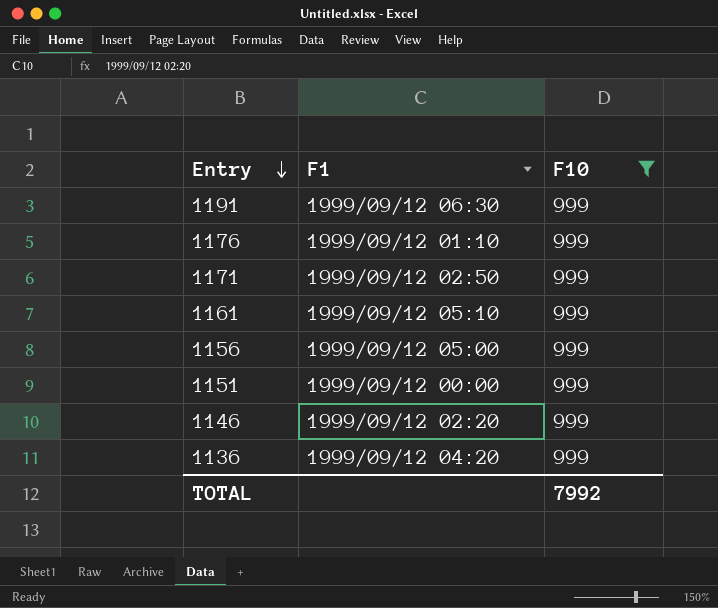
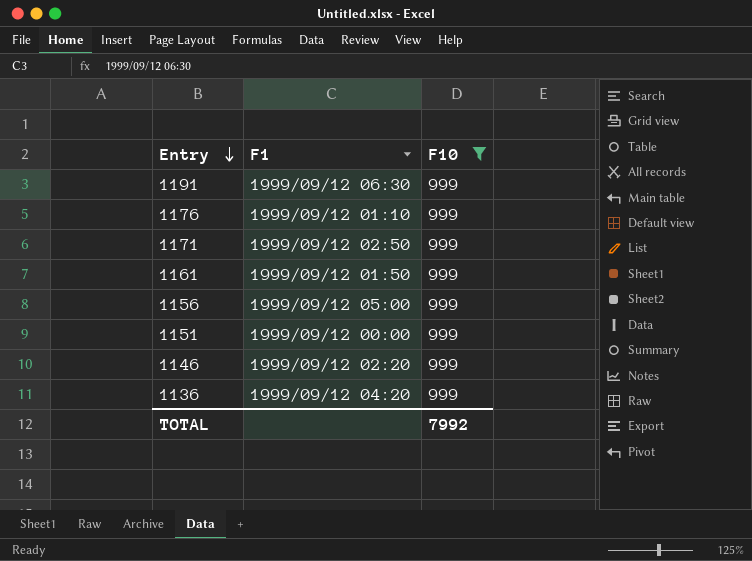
1161 | F1: 1999/09/12 05:10 -> 1999/09/12 01:50

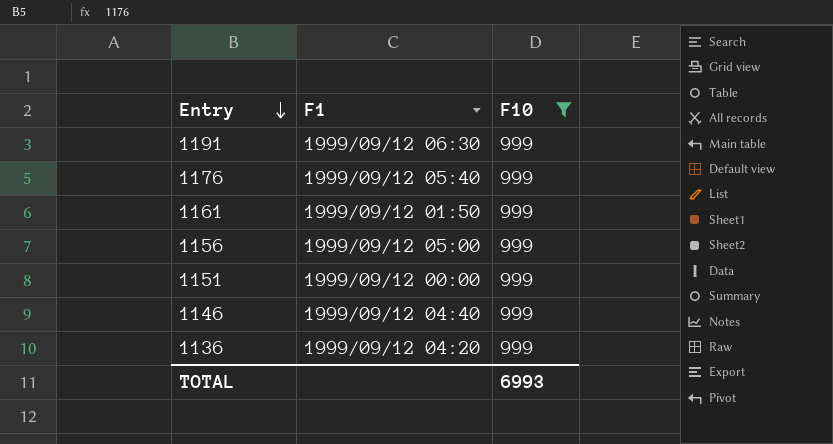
row 1171: 1999/09/12 02:50 | 999 -> none
1176 | F1: 1999/09/12 01:10 -> 1999/09/12 05:40
1146 | F1: 1999/09/12 02:20 -> 1999/09/12 04:40
TOTAL | F10: 7992 -> 6993

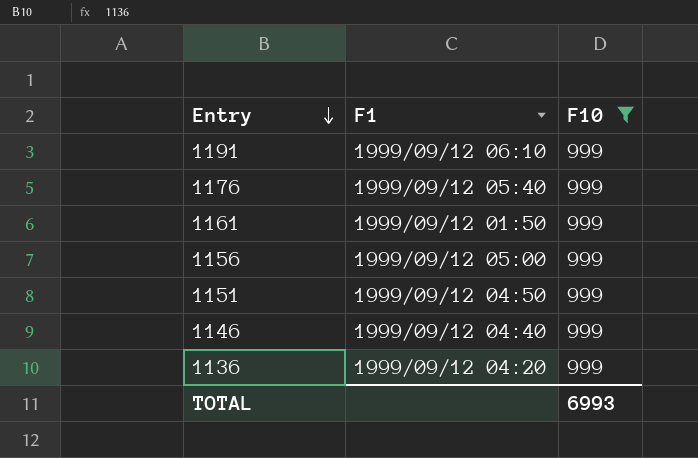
1191 | F1: 1999/09/12 06:30 -> 1999/09/12 06:10
1151 | F1: 1999/09/12 00:00 -> 1999/09/12 04:50

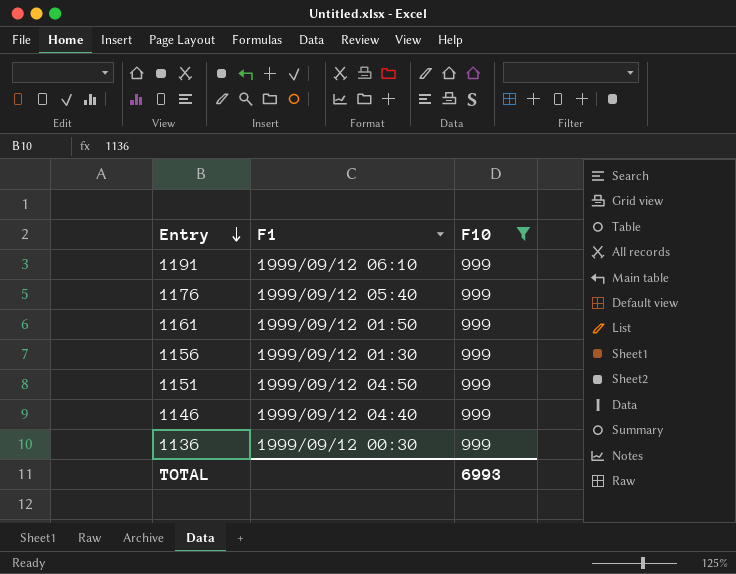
1156 | F1: 1999/09/12 05:00 -> 1999/09/12 01:30
1136 | F1: 1999/09/12 04:20 -> 1999/09/12 00:30

